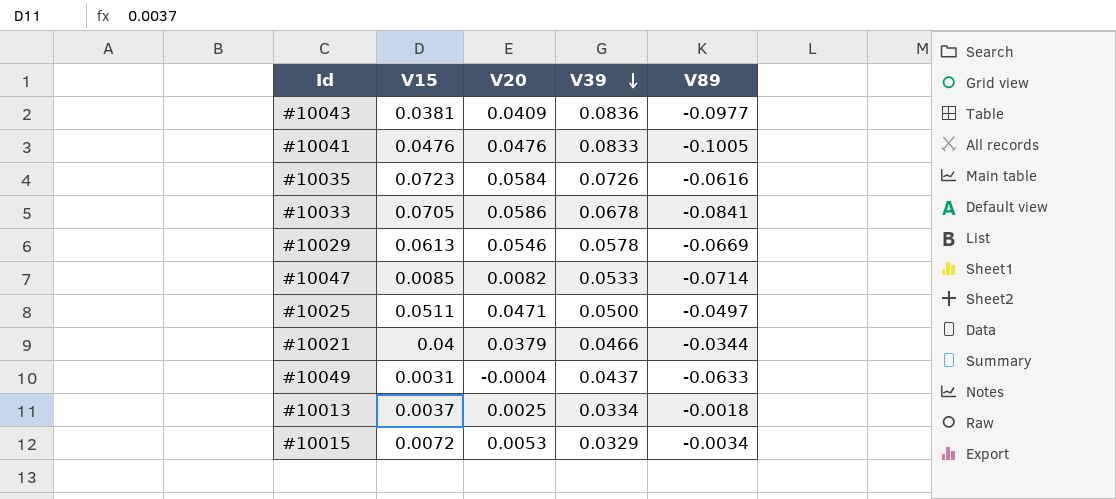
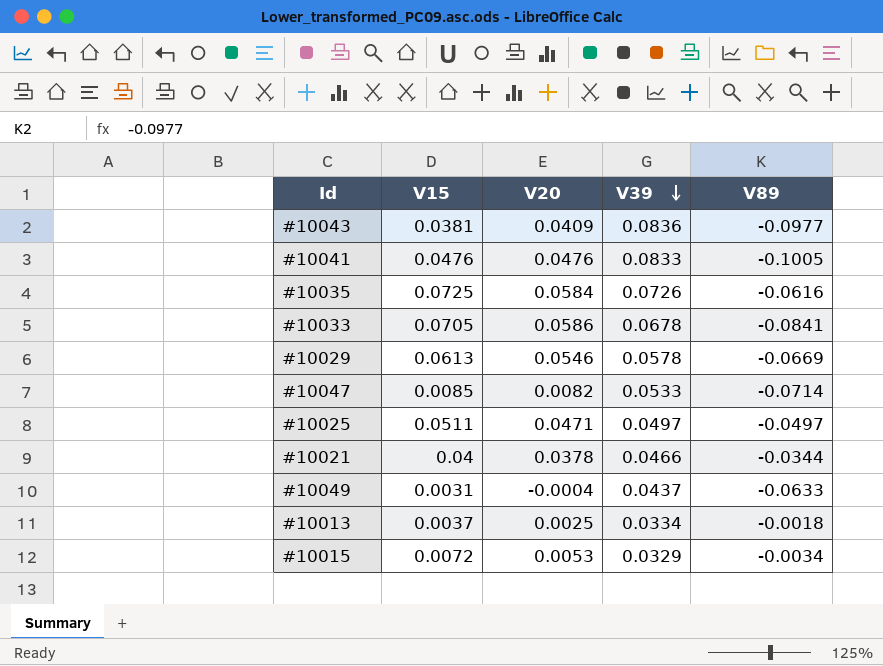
#10035 | V15: 0.0723 -> 0.0725
#10025 | V39: 0.0500 -> 0.0497
#10021 | V20: 0.0379 -> 0.0378

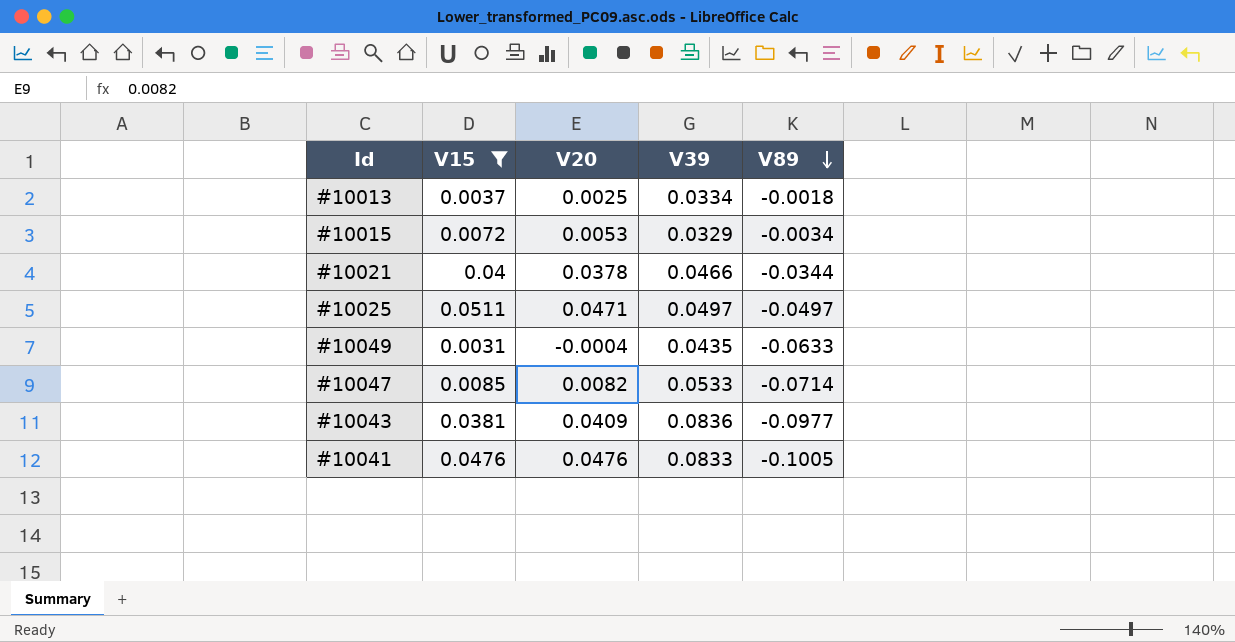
filter: none -> V15 <= 0.0511
row order: V39 descending -> V89 descending
#10049 | V39: 0.0437 -> 0.0435

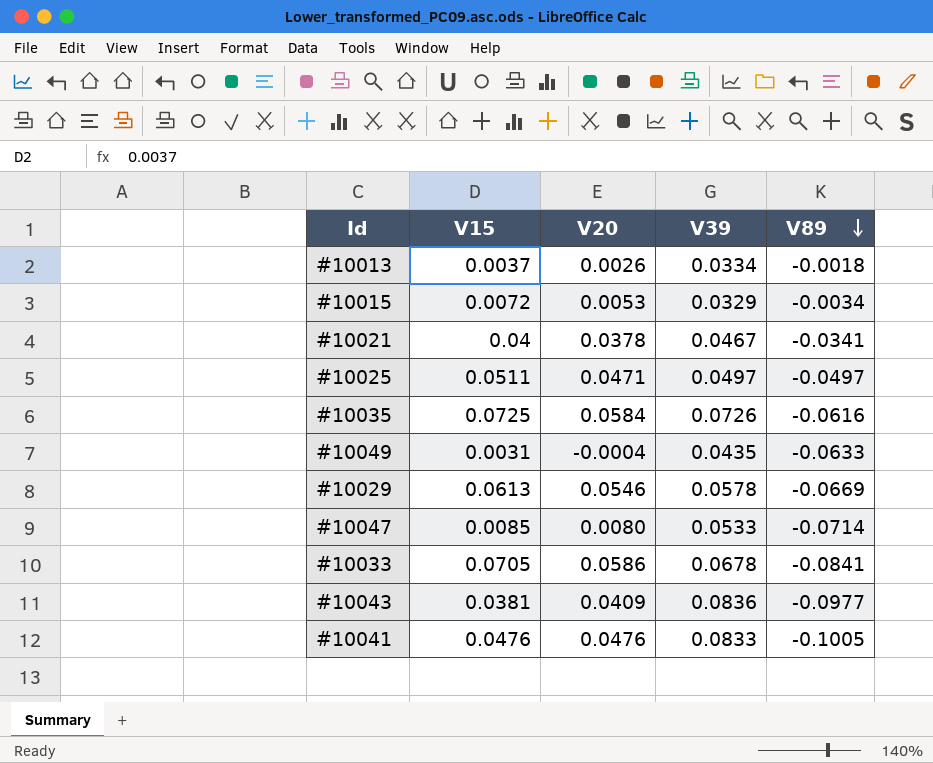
filter: V15 <= 0.0511 -> none
#10013 | V20: 0.0025 -> 0.0026
#10021 | V39: 0.0466 -> 0.0467
#10021 | V89: -0.0344 -> -0.0341
#10047 | V20: 0.0082 -> 0.0080

